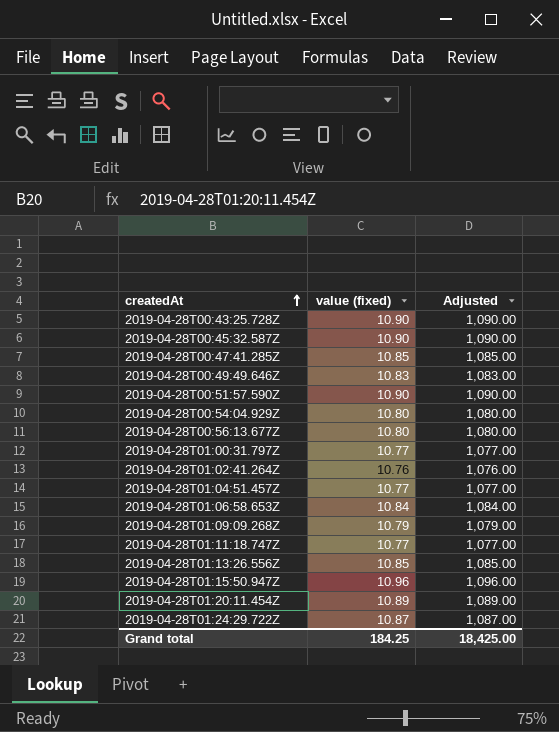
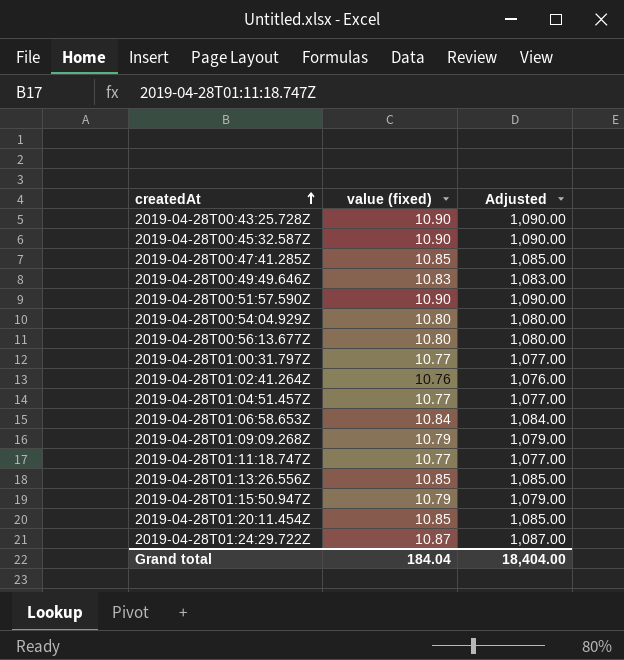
2019-04-28T01:15:50.947Z | value (fixed): 10.96 -> 10.79
2019-04-28T01:15:50.947Z | Adjusted: 1,096.00 -> 1,079.00
2019-04-28T01:20:11.454Z | value (fixed): 10.89 -> 10.85
2019-04-28T01:20:11.454Z | Adjusted: 1,089.00 -> 1,085.00
Grand total | value (fixed): 184.25 -> 184.04
Grand total | Adjusted: 18,425.00 -> 18,404.00

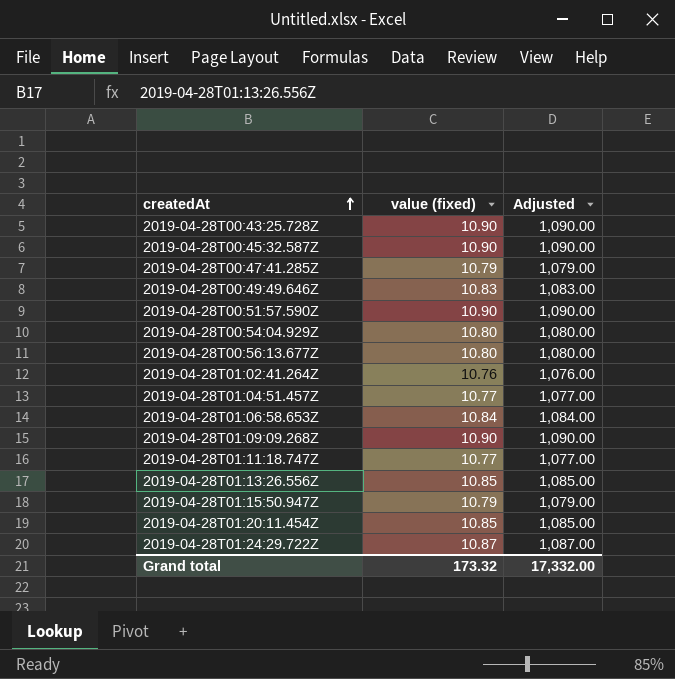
row 2019-04-28T01:00:31.797Z: 10.77 | 1,077.00 -> none
2019-04-28T00:47:41.285Z | value (fixed): 10.85 -> 10.79
2019-04-28T00:47:41.285Z | Adjusted: 1,085.00 -> 1,079.00
2019-04-28T01:09:09.268Z | value (fixed): 10.79 -> 10.90
2019-04-28T01:09:09.268Z | Adjusted: 1,079.00 -> 1,090.00
Grand total | value (fixed): 184.04 -> 173.32
Grand total | Adjusted: 18,404.00 -> 17,332.00

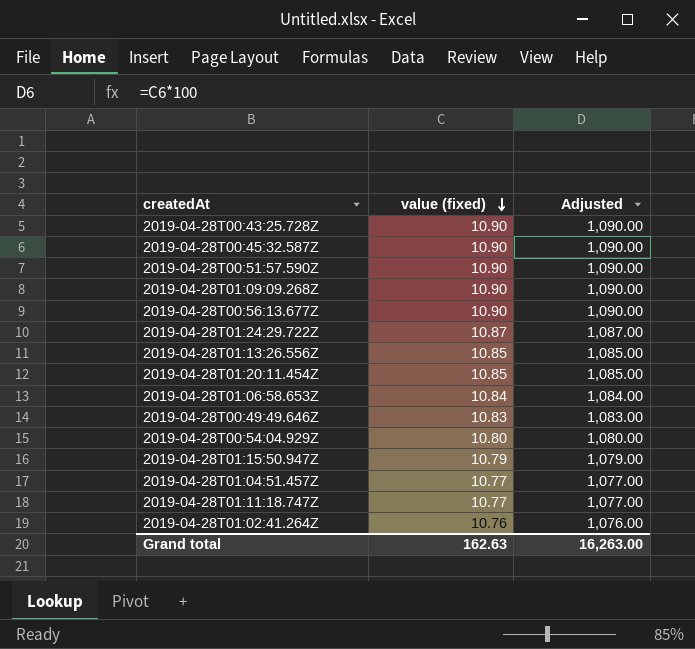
row order: createdAt ascending -> value (fixed) descending
row 2019-04-28T00:47:41.285Z: 10.79 | 1,079.00 -> none
2019-04-28T00:56:13.677Z | value (fixed): 10.80 -> 10.90
2019-04-28T00:56:13.677Z | Adjusted: 1,080.00 -> 1,090.00
Grand total | value (fixed): 173.32 -> 162.63
Grand total | Adjusted: 17,332.00 -> 16,263.00

